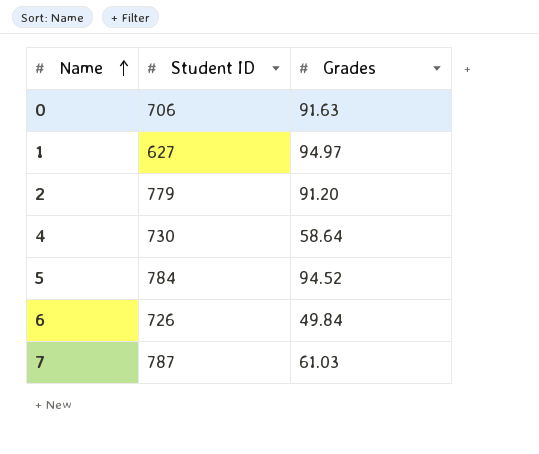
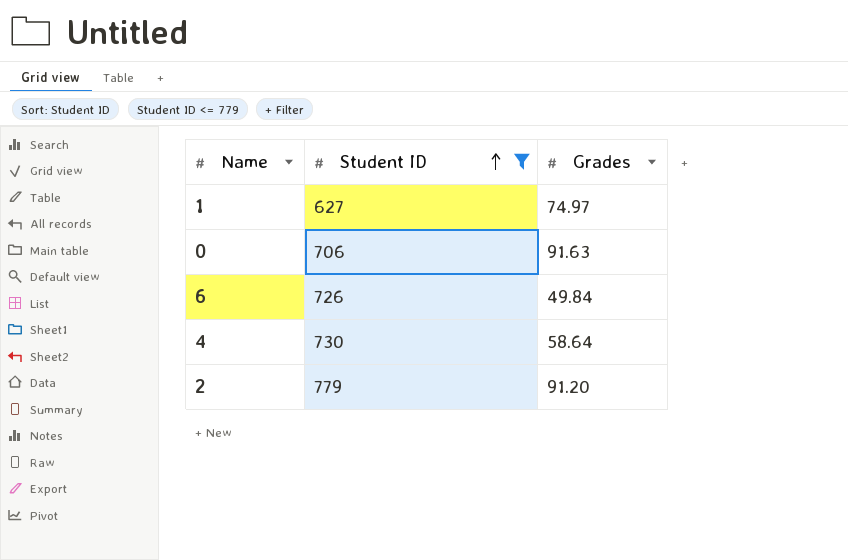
filter: none -> Student ID <= 779
row order: Name ascending -> Student ID ascending
1 | Grades: 94.97 -> 74.97

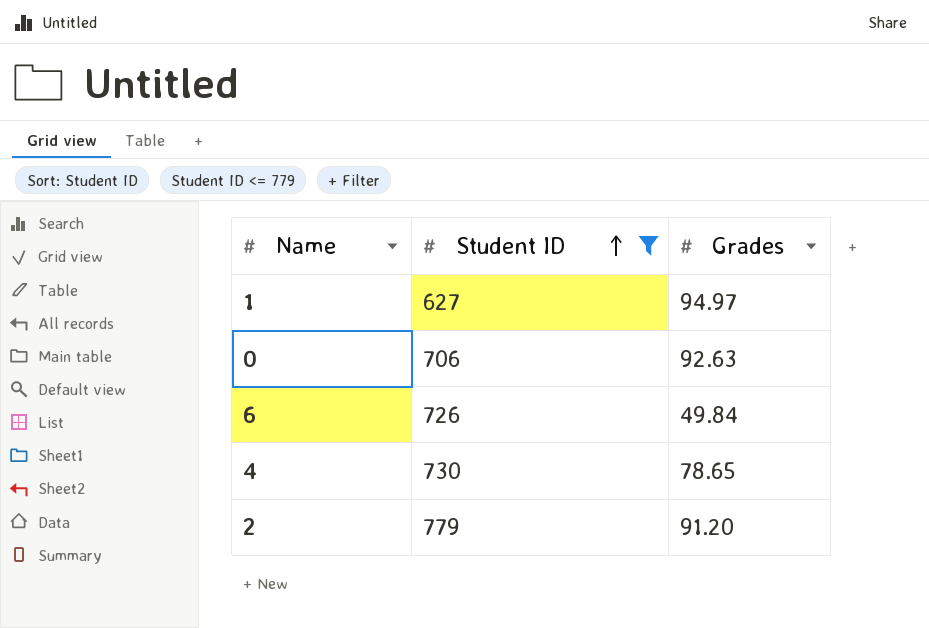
1 | Grades: 74.97 -> 94.97
0 | Grades: 91.63 -> 92.63
4 | Grades: 58.64 -> 78.65

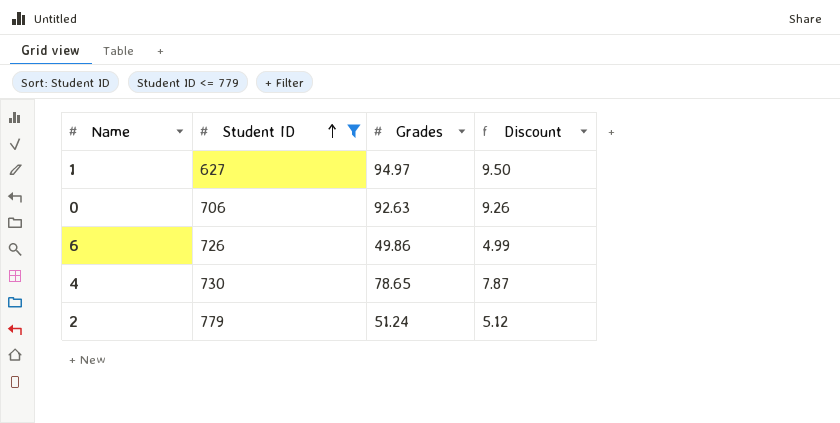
column Discount | formula: none -> [Grades] * 0.1
6 | Grades: 49.84 -> 49.86
2 | Grades: 91.20 -> 51.24

